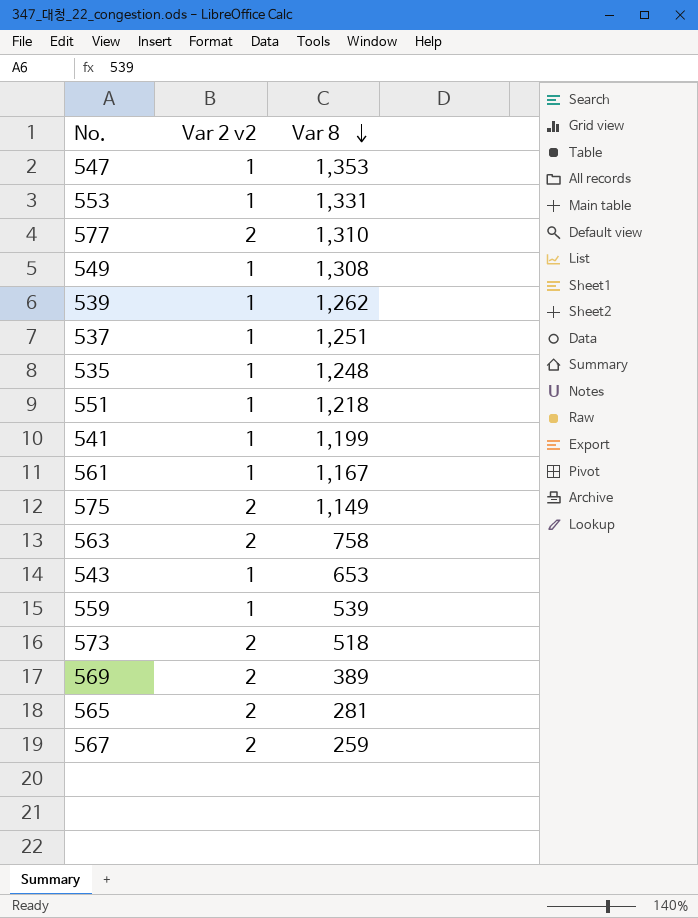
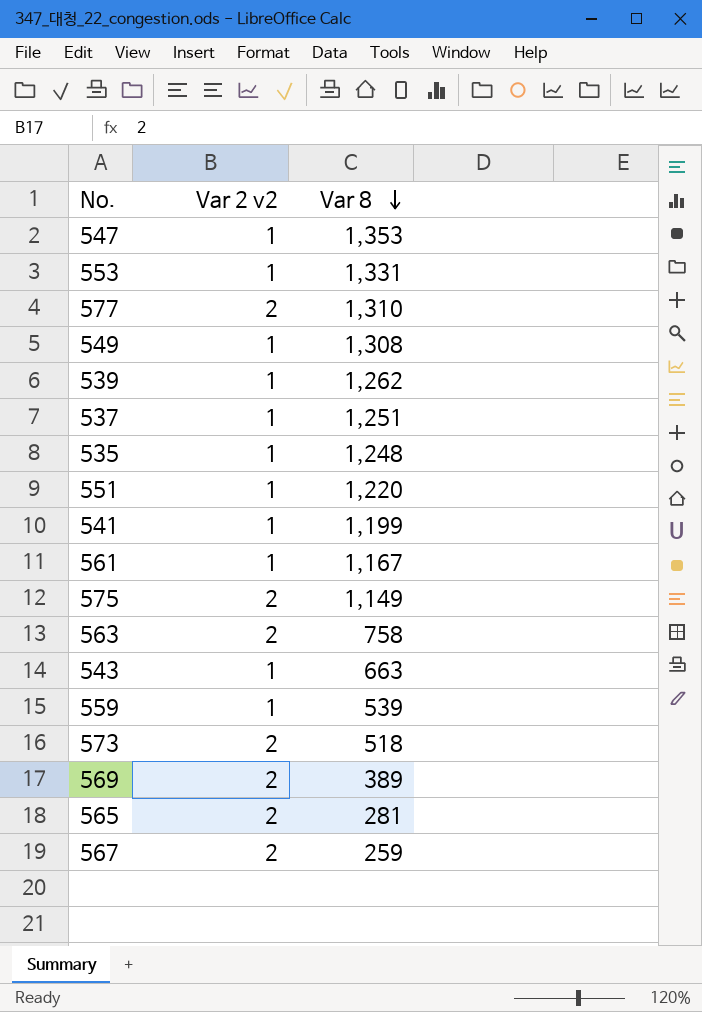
551 | Var 8: 1,218 -> 1,220
543 | Var 8: 653 -> 663

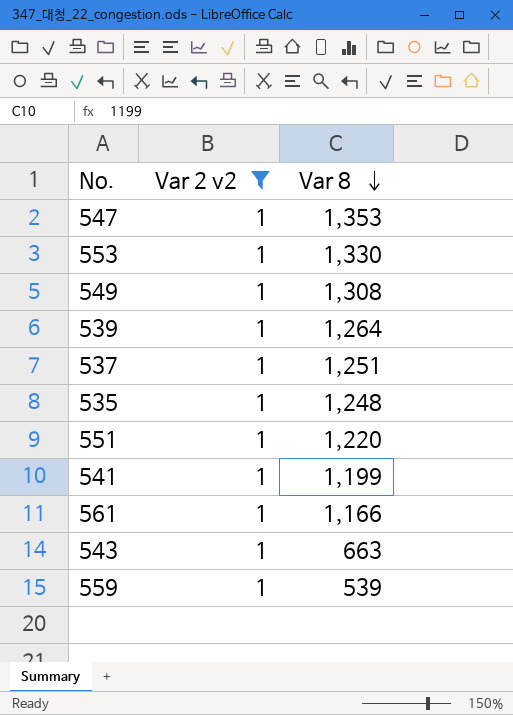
filter: none -> Var 2 v2 = 1
553 | Var 8: 1,331 -> 1,330
539 | Var 8: 1,262 -> 1,264
561 | Var 8: 1,167 -> 1,166

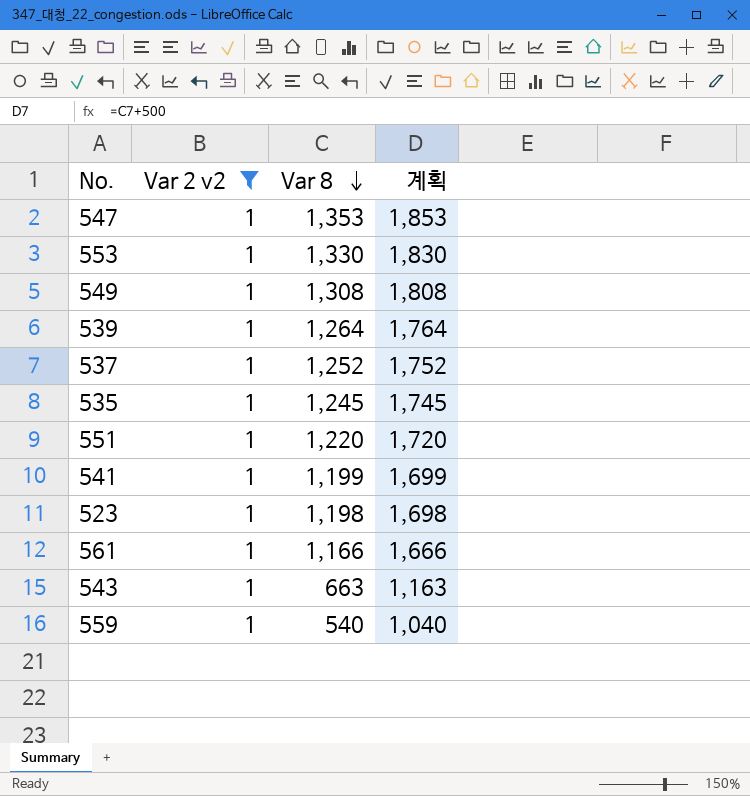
column 계획 | formula: none -> [Var 8] + 500
537 | Var 8: 1,251 -> 1,252
535 | Var 8: 1,248 -> 1,245
row 523: none -> 1 | 1,198 | 1,698
559 | Var 8: 539 -> 540

